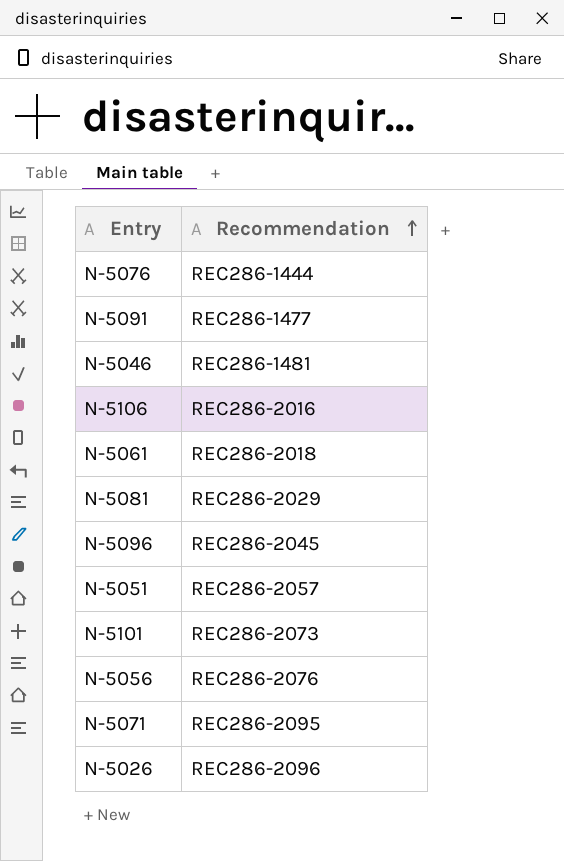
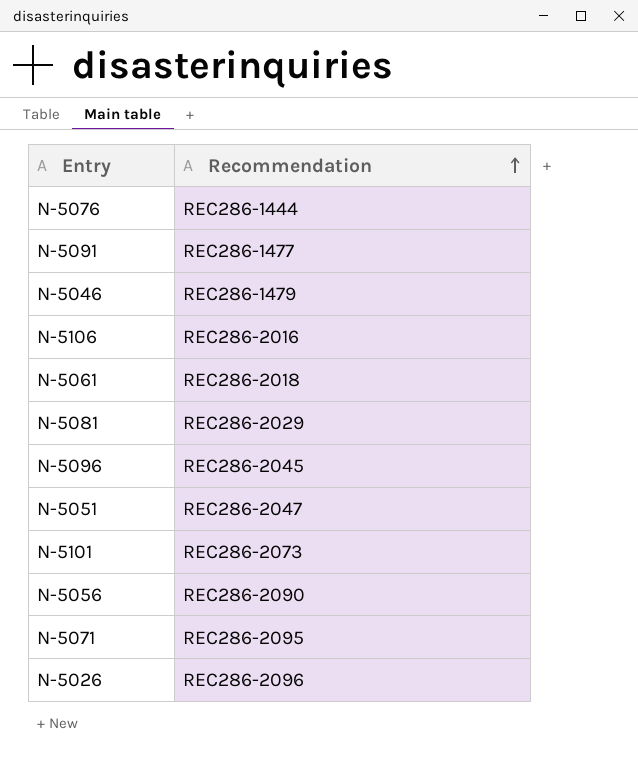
N-5046 | Recommendation: REC286-1481 -> REC286-1479
N-5051 | Recommendation: REC286-2057 -> REC286-2047
N-5056 | Recommendation: REC286-2076 -> REC286-2090

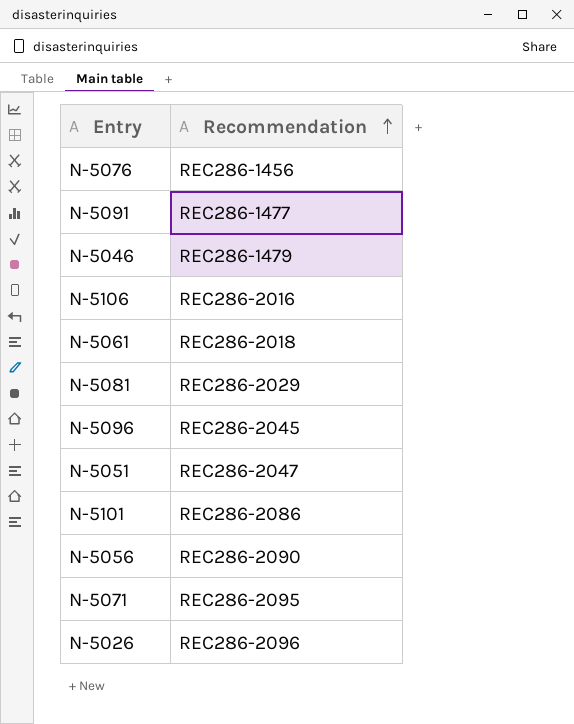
N-5076 | Recommendation: REC286-1444 -> REC286-1456
N-5101 | Recommendation: REC286-2073 -> REC286-2086

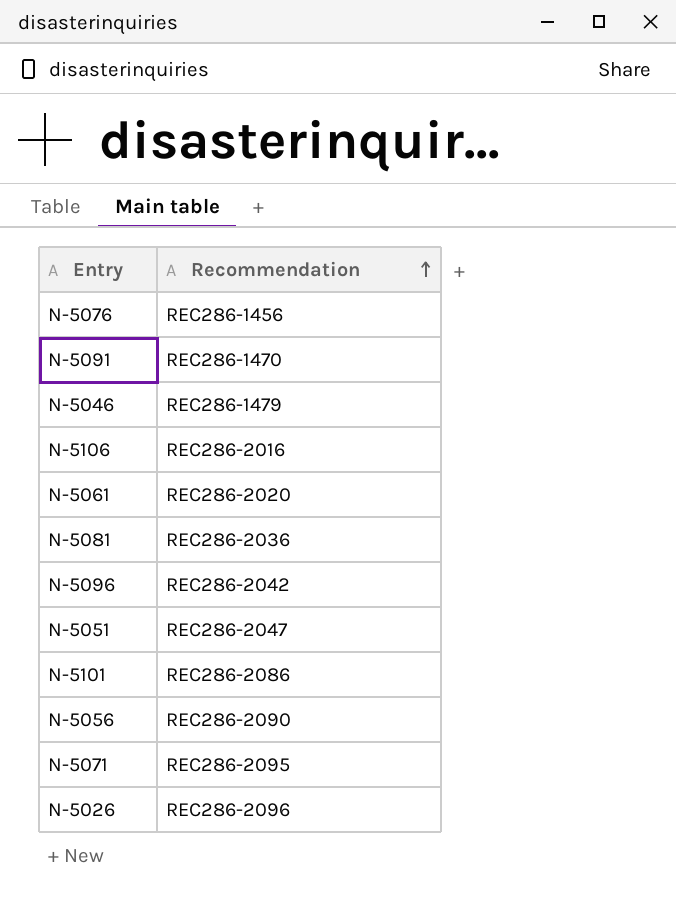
N-5091 | Recommendation: REC286-1477 -> REC286-1470
N-5061 | Recommendation: REC286-2018 -> REC286-2020
N-5081 | Recommendation: REC286-2029 -> REC286-2036
N-5096 | Recommendation: REC286-2045 -> REC286-2042

